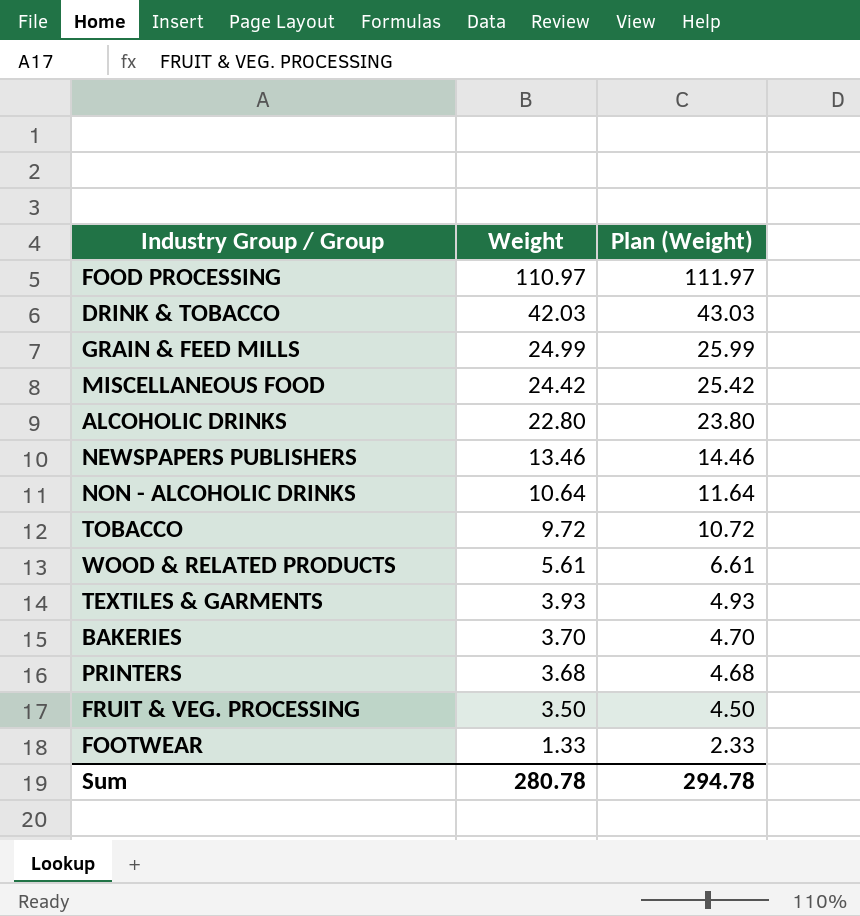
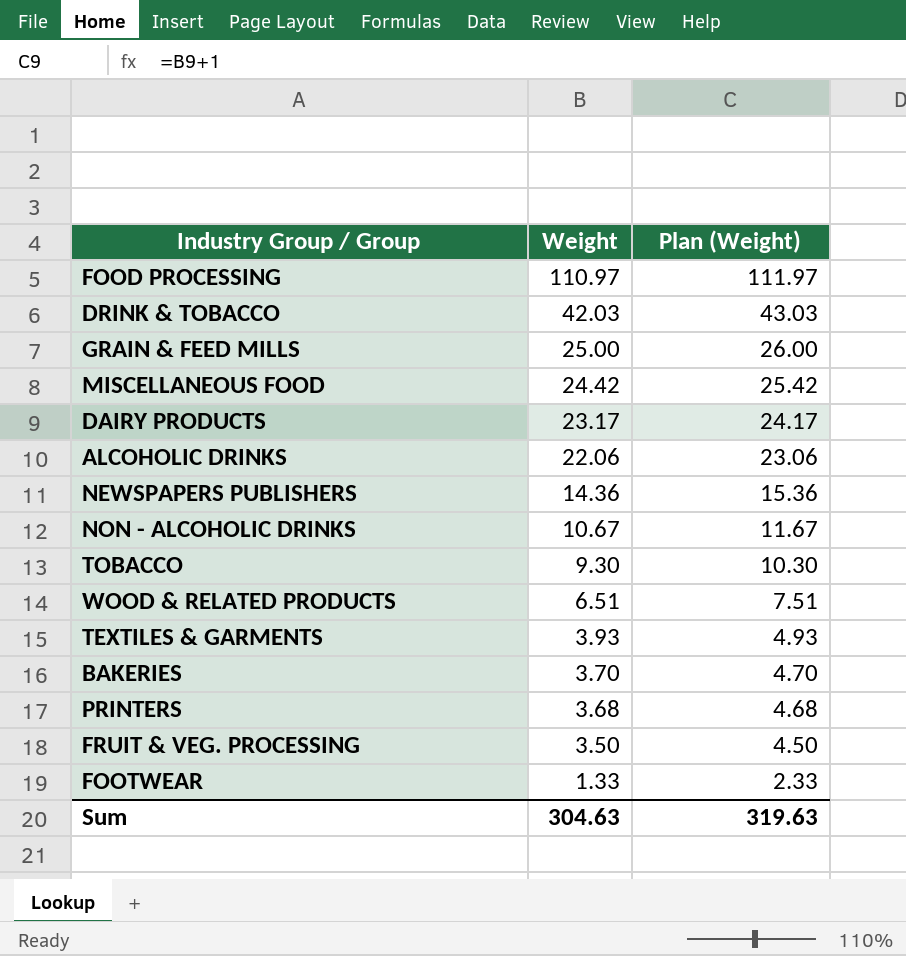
GRAIN & FEED MILLS | Weight: 24.99 -> 25.00
GRAIN & FEED MILLS | Plan (Weight): 25.99 -> 26.00
row DAIRY PRODUCTS: none -> 23.17 | 24.17
ALCOHOLIC DRINKS | Weight: 22.80 -> 22.06
ALCOHOLIC DRINKS | Plan (Weight): 23.80 -> 23.06
NEWSPAPERS PUBLISHERS | Weight: 13.46 -> 14.36
NEWSPAPERS PUBLISHERS | Plan (Weight): 14.46 -> 15.36
NON - ALCOHOLIC DRINKS | Weight: 10.64 -> 10.67
NON - ALCOHOLIC DRINKS | Plan (Weight): 11.64 -> 11.67
TOBACCO | Weight: 9.72 -> 9.30
TOBACCO | Plan (Weight): 10.72 -> 10.30
WOOD & RELATED PRODUCTS | Weight: 5.61 -> 6.51
WOOD & RELATED PRODUCTS | Plan (Weight): 6.61 -> 7.51
Sum | Weight: 280.78 -> 304.63
Sum | Plan (Weight): 294.78 -> 319.63

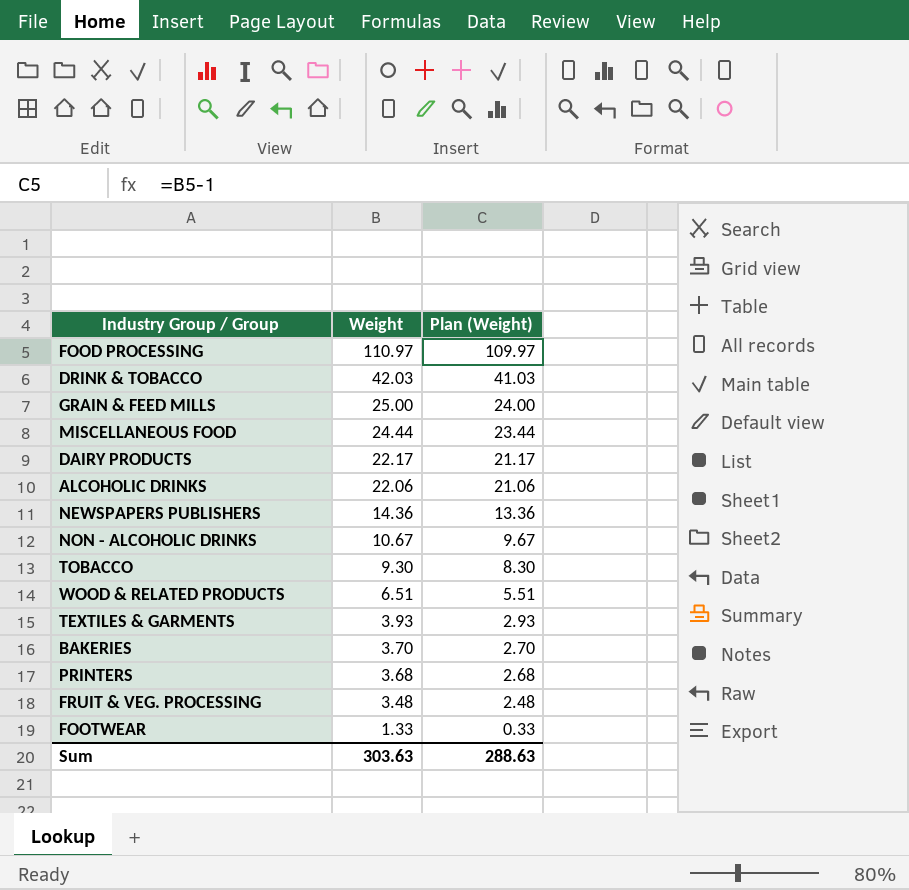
column Plan (Weight) | formula: [Weight] + 1 -> [Weight] - 1
MISCELLANEOUS FOOD | Weight: 24.42 -> 24.44
DAIRY PRODUCTS | Weight: 23.17 -> 22.17
FRUIT & VEG. PROCESSING | Weight: 3.50 -> 3.48
Sum | Weight: 304.63 -> 303.63
Sum | Plan (Weight): 319.63 -> 288.63

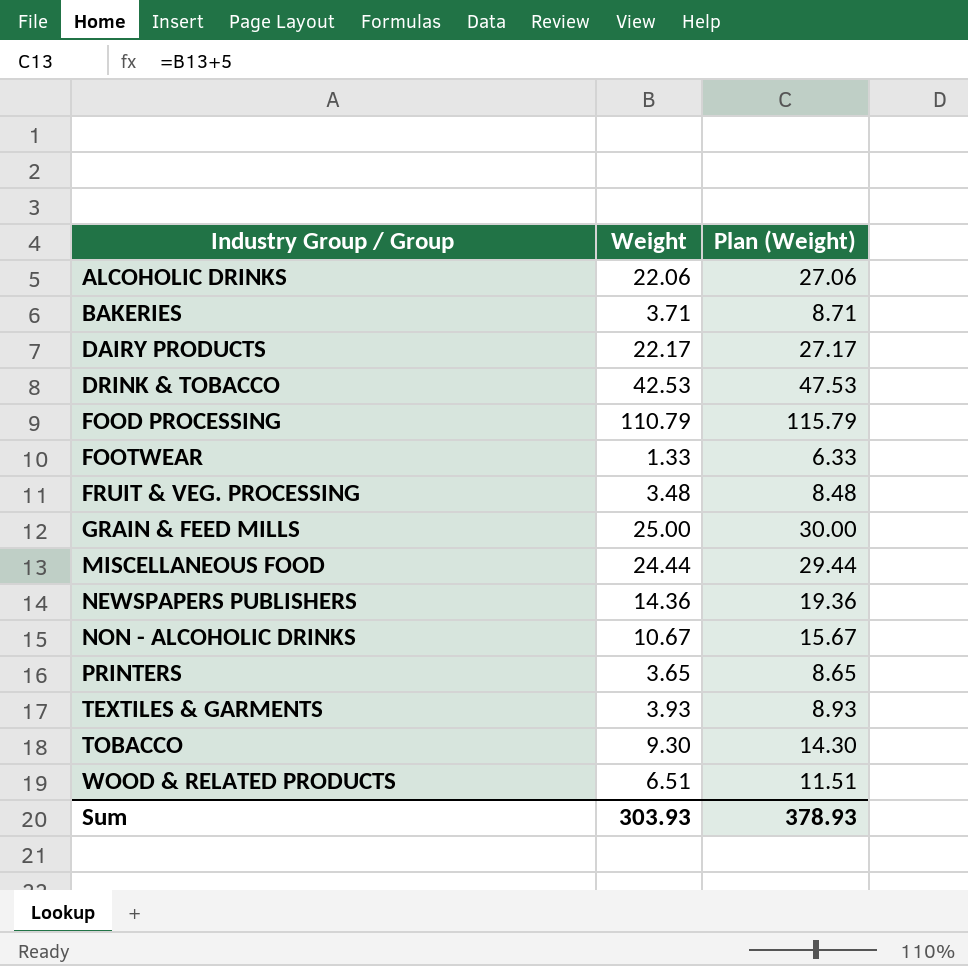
row order: Weight descending -> Industry Group / Group ascending
column Plan (Weight) | formula: [Weight] - 1 -> [Weight] + 5
BAKERIES | Weight: 3.70 -> 3.71
DRINK & TOBACCO | Weight: 42.03 -> 42.53
FOOD PROCESSING | Weight: 110.97 -> 110.79
PRINTERS | Weight: 3.68 -> 3.65
Sum | Weight: 303.63 -> 303.93
Sum | Plan (Weight): 288.63 -> 378.93

